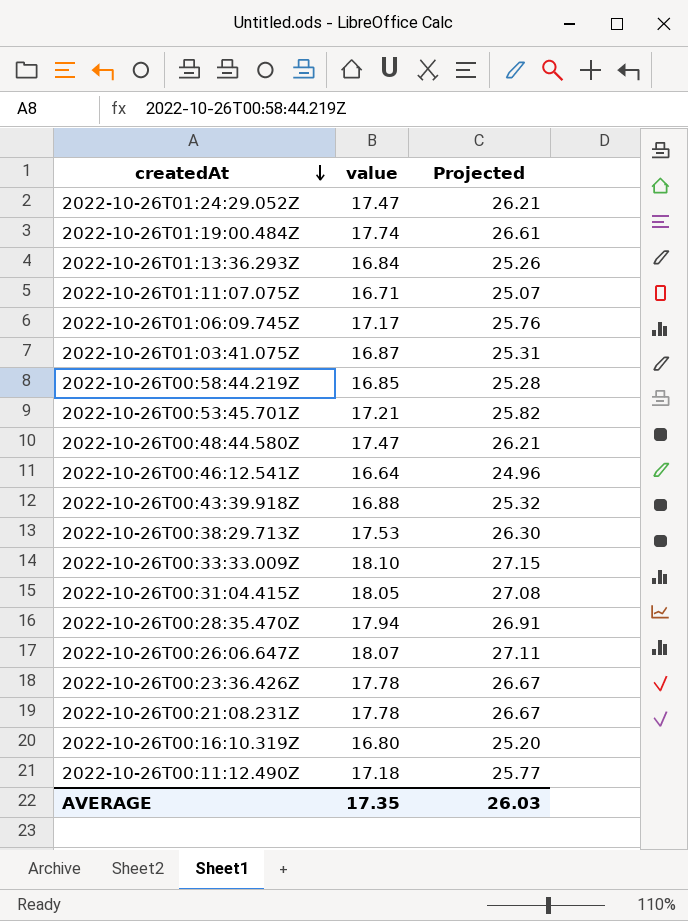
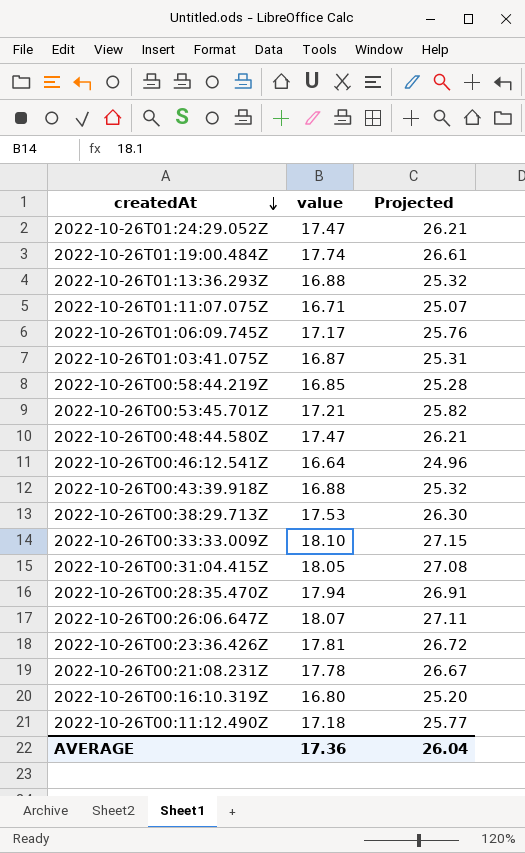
2022-10-26T01:13:36.293Z | value: 16.84 -> 16.88
2022-10-26T01:13:36.293Z | Projected: 25.26 -> 25.32
2022-10-26T00:23:36.426Z | value: 17.78 -> 17.81
2022-10-26T00:23:36.426Z | Projected: 26.67 -> 26.72
AVERAGE | value: 17.35 -> 17.36
AVERAGE | Projected: 26.03 -> 26.04

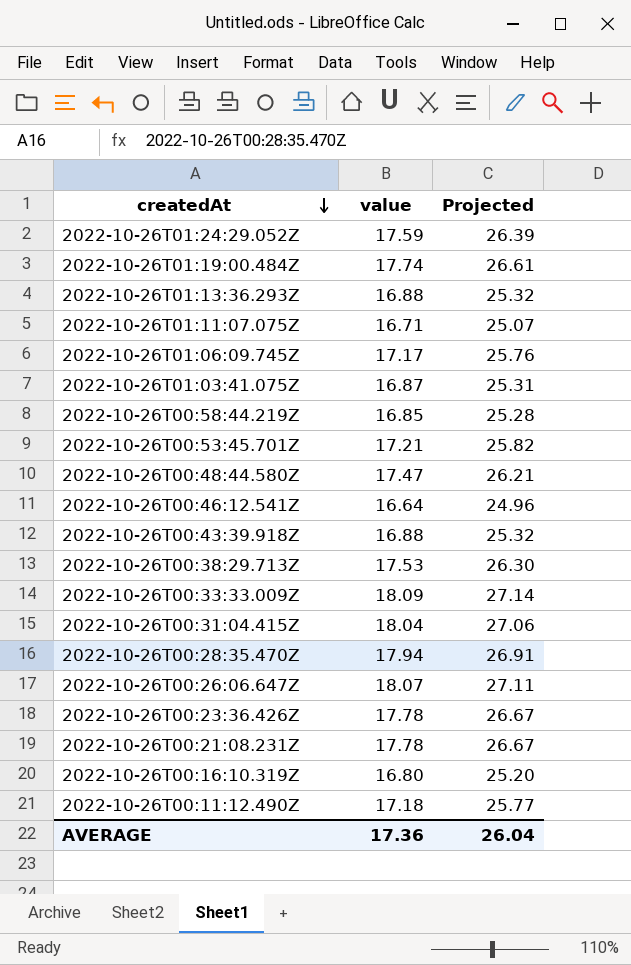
2022-10-26T01:24:29.052Z | value: 17.47 -> 17.59
2022-10-26T01:24:29.052Z | Projected: 26.21 -> 26.39
2022-10-26T00:33:33.009Z | value: 18.10 -> 18.09
2022-10-26T00:33:33.009Z | Projected: 27.15 -> 27.14
2022-10-26T00:31:04.415Z | value: 18.05 -> 18.04
2022-10-26T00:31:04.415Z | Projected: 27.08 -> 27.06
2022-10-26T00:23:36.426Z | value: 17.81 -> 17.78
2022-10-26T00:23:36.426Z | Projected: 26.72 -> 26.67

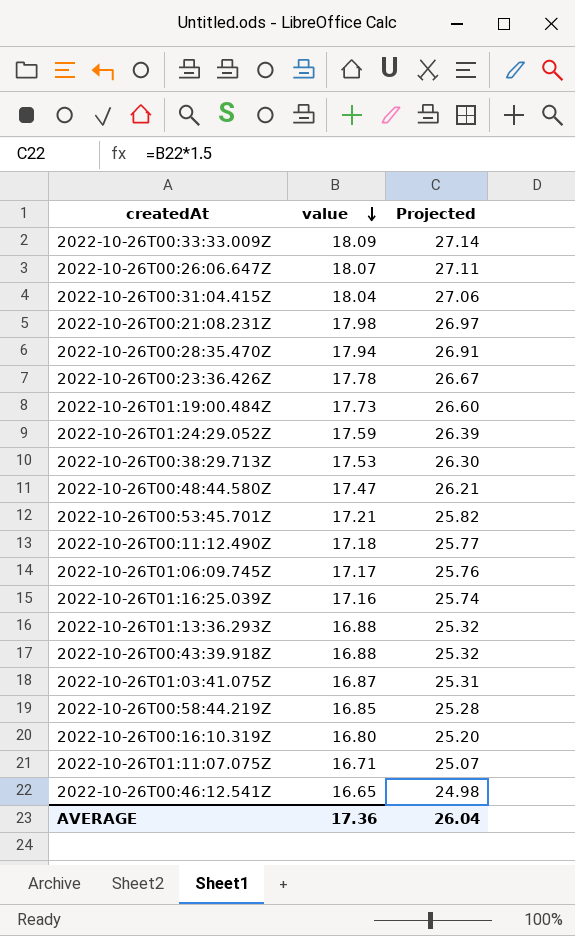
row order: createdAt descending -> value descending
2022-10-26T00:21:08.231Z | value: 17.78 -> 17.98
2022-10-26T00:21:08.231Z | Projected: 26.67 -> 26.97
2022-10-26T01:19:00.484Z | value: 17.74 -> 17.73
2022-10-26T01:19:00.484Z | Projected: 26.61 -> 26.60
row 2022-10-26T01:16:25.039Z: none -> 17.16 | 25.74
2022-10-26T00:46:12.541Z | value: 16.64 -> 16.65
2022-10-26T00:46:12.541Z | Projected: 24.96 -> 24.98

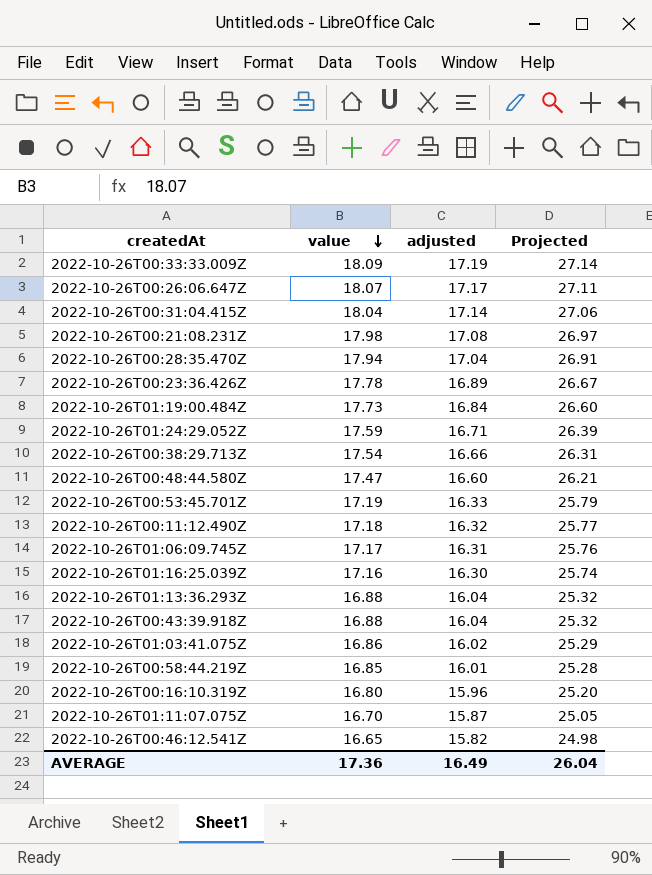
column adjusted | formula: none -> [value] * 0.95
2022-10-26T00:38:29.713Z | value: 17.53 -> 17.54
2022-10-26T00:38:29.713Z | Projected: 26.30 -> 26.31
2022-10-26T00:53:45.701Z | value: 17.21 -> 17.19
2022-10-26T00:53:45.701Z | Projected: 25.82 -> 25.79
2022-10-26T01:03:41.075Z | value: 16.87 -> 16.86
2022-10-26T01:03:41.075Z | Projected: 25.31 -> 25.29
2022-10-26T01:11:07.075Z | value: 16.71 -> 16.70
2022-10-26T01:11:07.075Z | Projected: 25.07 -> 25.05

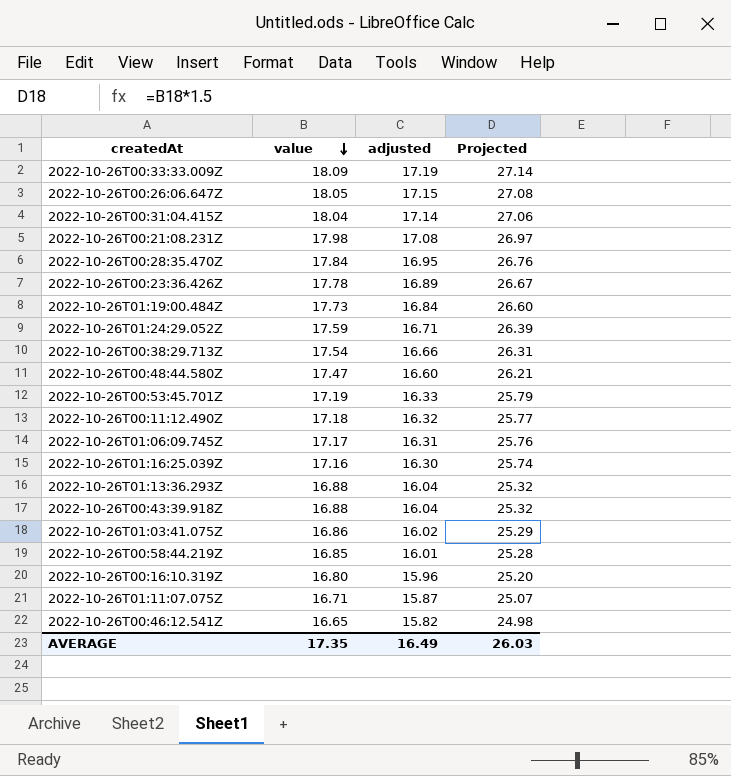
2022-10-26T00:26:06.647Z | value: 18.07 -> 18.05
2022-10-26T00:26:06.647Z | adjusted: 17.17 -> 17.15
2022-10-26T00:26:06.647Z | Projected: 27.11 -> 27.08
2022-10-26T00:28:35.470Z | value: 17.94 -> 17.84
2022-10-26T00:28:35.470Z | adjusted: 17.04 -> 16.95
2022-10-26T00:28:35.470Z | Projected: 26.91 -> 26.76
2022-10-26T01:11:07.075Z | value: 16.70 -> 16.71
2022-10-26T01:11:07.075Z | Projected: 25.05 -> 25.07
AVERAGE | value: 17.36 -> 17.35
AVERAGE | Projected: 26.04 -> 26.03

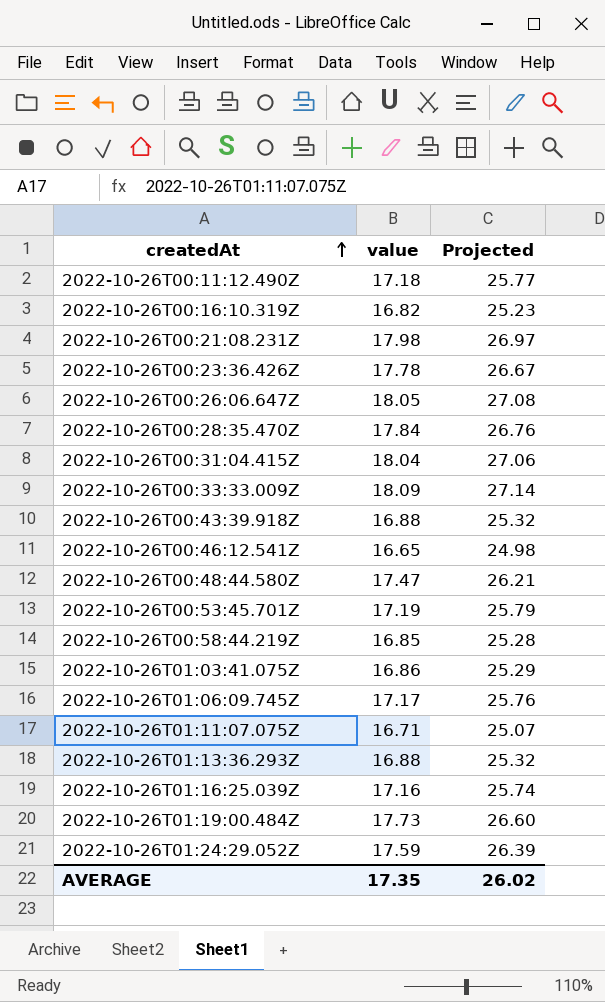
row order: value descending -> createdAt ascending
column adjusted | formula: [value] * 0.95 -> none
row 2022-10-26T00:38:29.713Z: 17.54 | 16.66 | 26.31 -> none
2022-10-26T00:16:10.319Z | value: 16.80 -> 16.82
2022-10-26T00:16:10.319Z | Projected: 25.20 -> 25.23
AVERAGE | Projected: 26.03 -> 26.02

